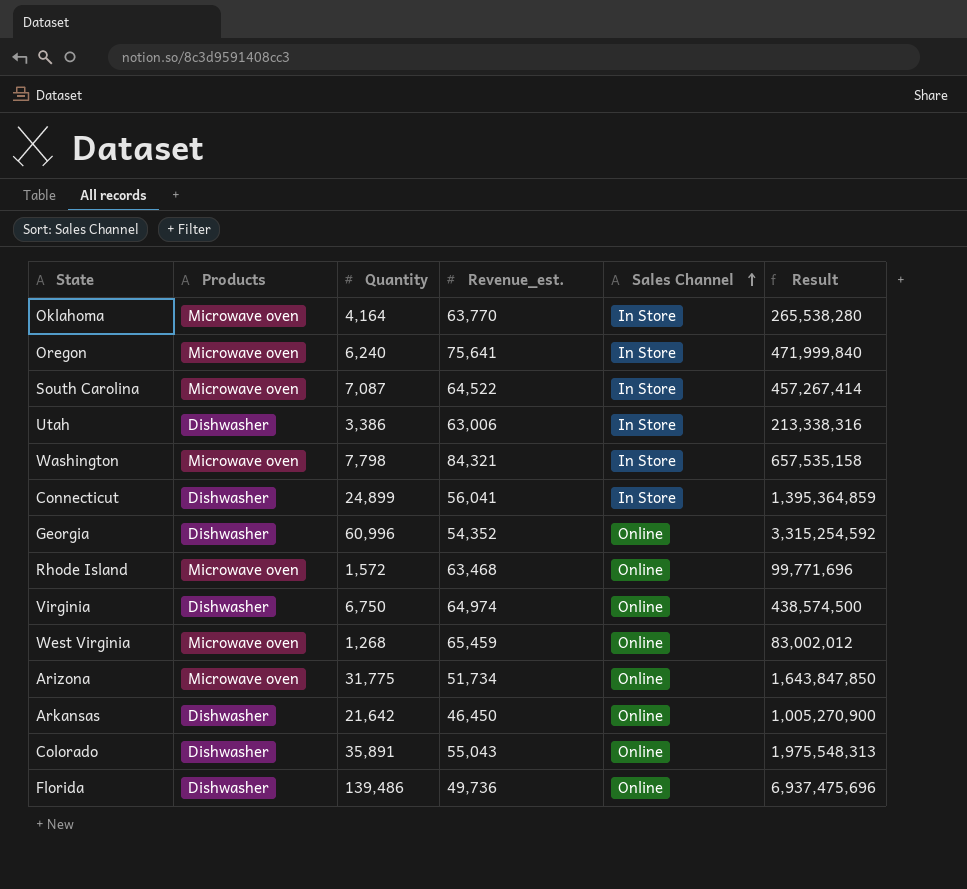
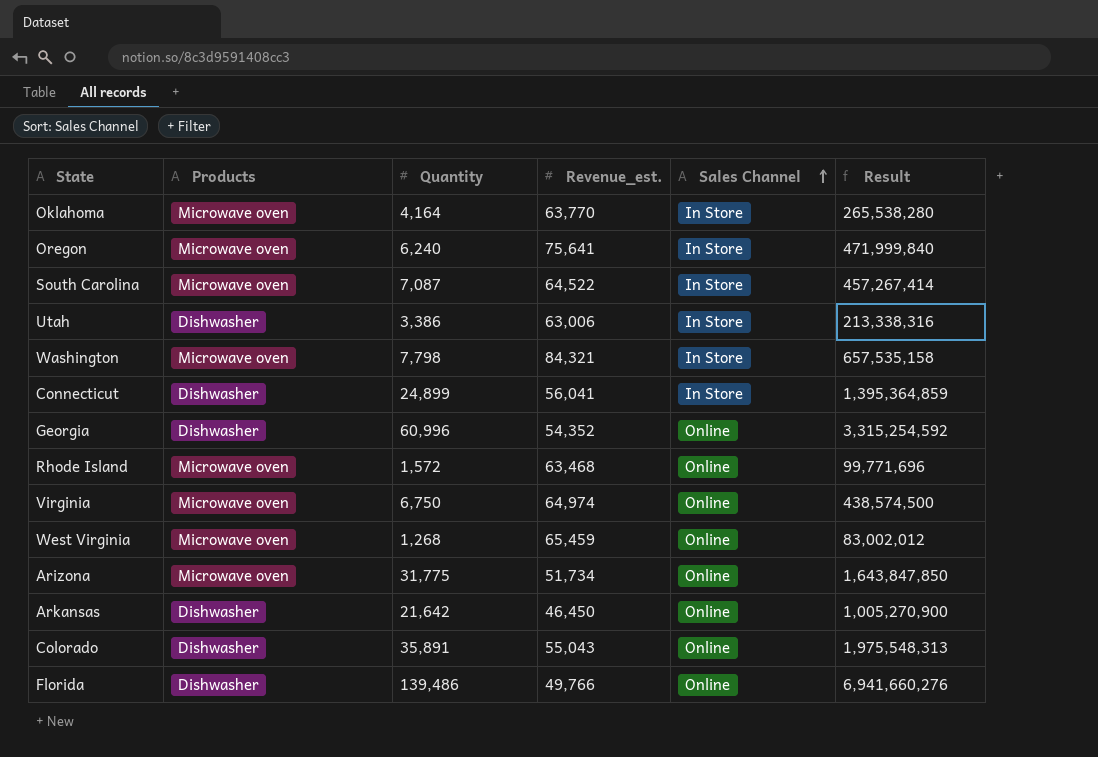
Virginia | Products: Dishwasher -> Microwave oven
Florida | Revenue_est.: 49,736 -> 49,766
Florida | Result: 6,937,475,696 -> 6,941,660,276

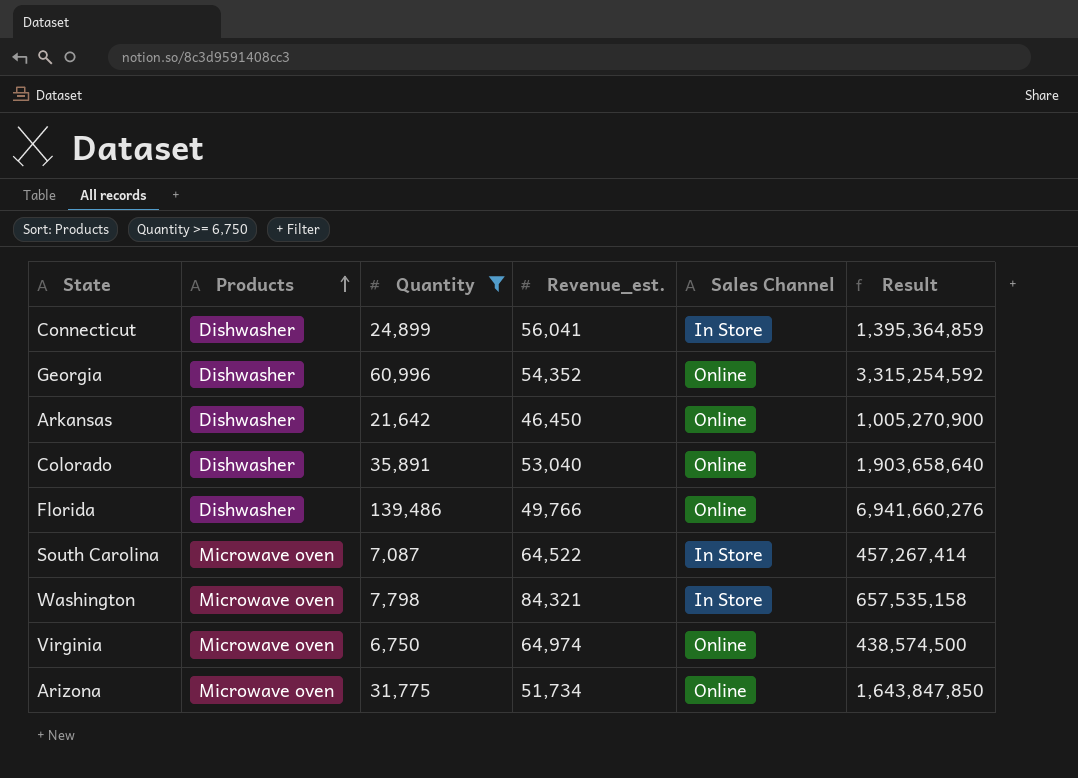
filter: none -> Quantity >= 6,750
row order: Sales Channel ascending -> Products ascending
Colorado | Revenue_est.: 55,043 -> 53,040
Colorado | Result: 1,975,548,313 -> 1,903,658,640

